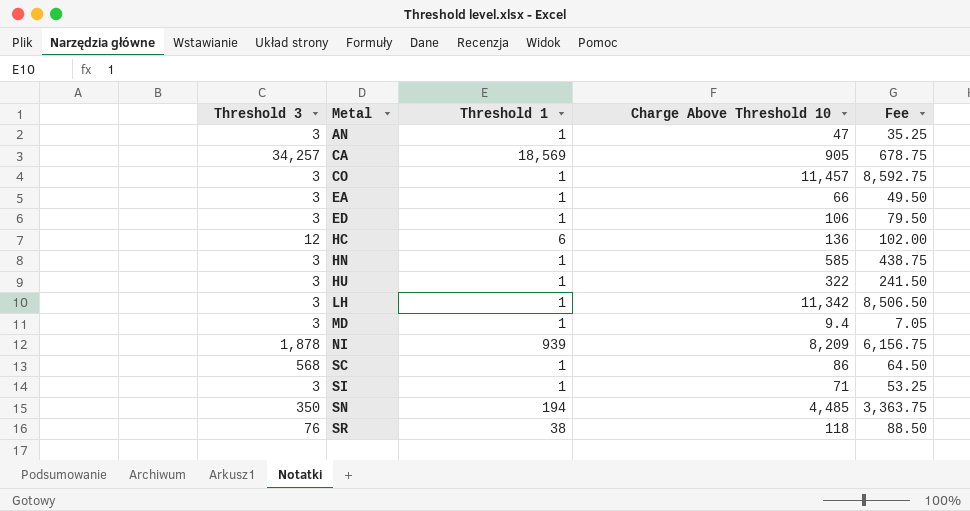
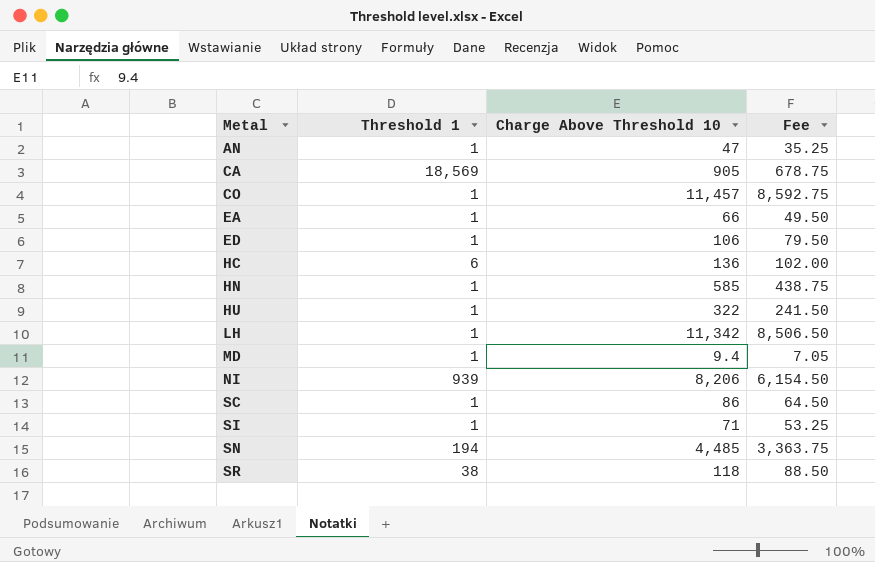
column Threshold 3 | position: 1 -> none
NI | Charge Above Threshold 10: 8,209 -> 8,206
NI | Fee: 6,156.75 -> 6,154.50

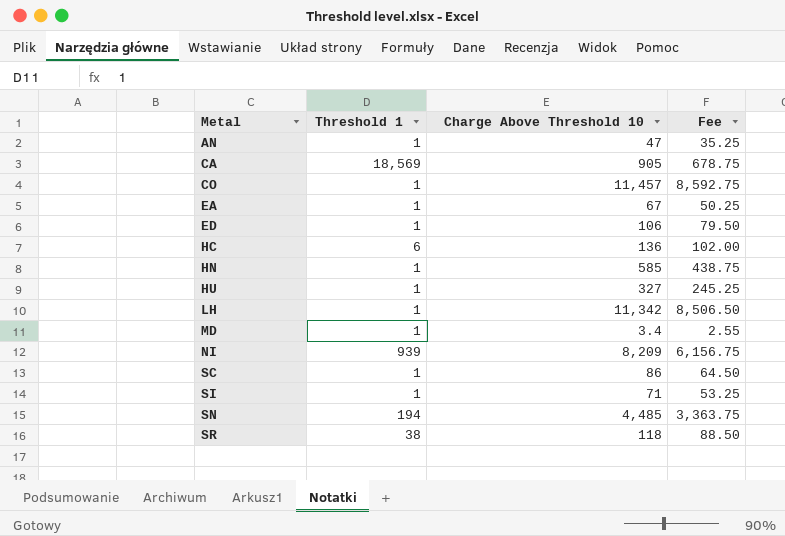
EA | Charge Above Threshold 10: 66 -> 67
EA | Fee: 49.50 -> 50.25
HU | Charge Above Threshold 10: 322 -> 327
HU | Fee: 241.50 -> 245.25
MD | Charge Above Threshold 10: 9.4 -> 3.4
MD | Fee: 7.05 -> 2.55
NI | Charge Above Threshold 10: 8,206 -> 8,209
NI | Fee: 6,154.50 -> 6,156.75

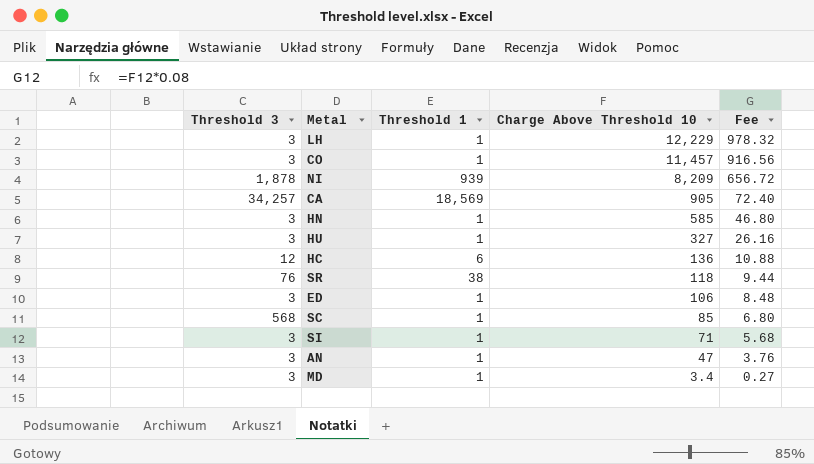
row order: Metal ascending -> Charge Above Threshold 10 descending
column Threshold 3 | position: none -> 1
column Fee | formula: [Charge Above Threshold 10] * 0.75 -> [Charge Above Threshold 10] * 0.08
row EA: 1 | 67 | 50.25 -> none
row SN: 194 | 4,485 | 3,363.75 -> none
LH | Charge Above Threshold 10: 11,342 -> 12,229
SC | Charge Above Threshold 10: 86 -> 85

